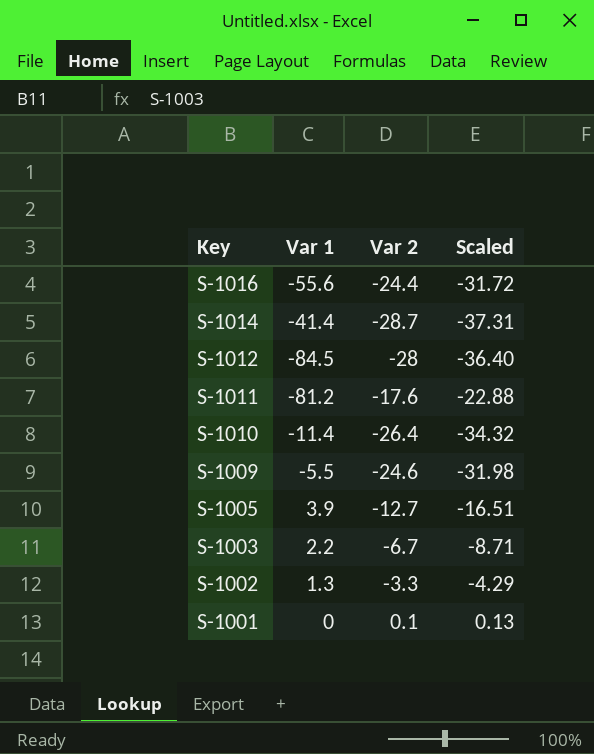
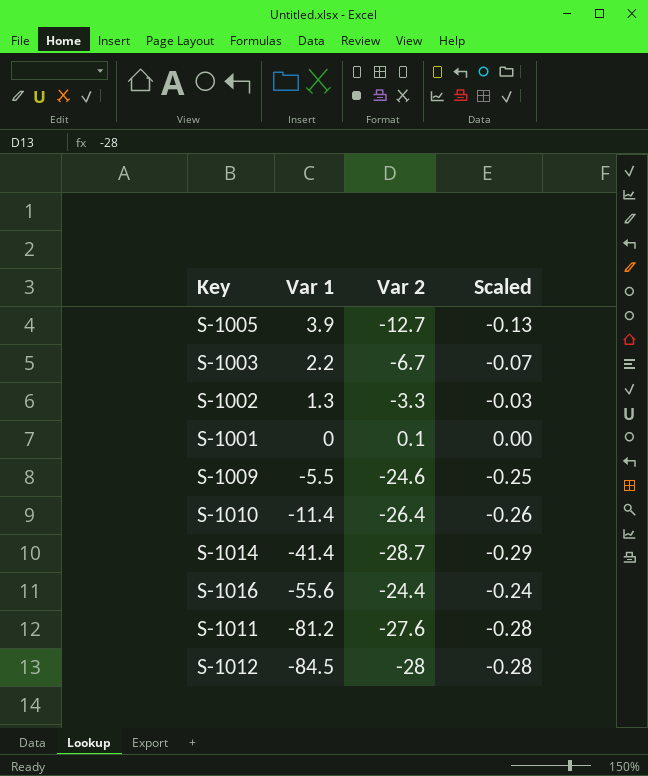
row order: Key descending -> Var 1 descending
column Scaled | formula: [Var 2] * 1.3 -> [Var 2] * 0.01
S-1011 | Var 2: -17.6 -> -27.6

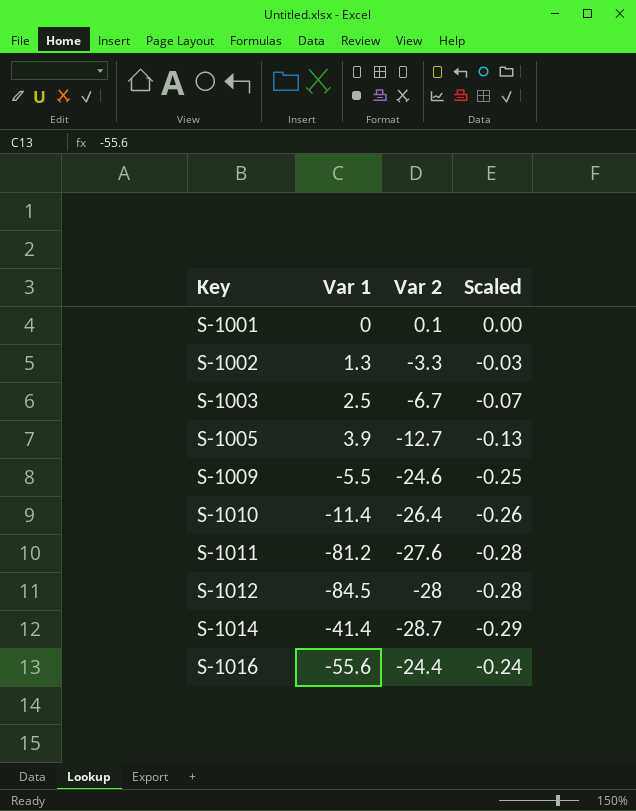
row order: Var 1 descending -> Key ascending
S-1003 | Var 1: 2.2 -> 2.5

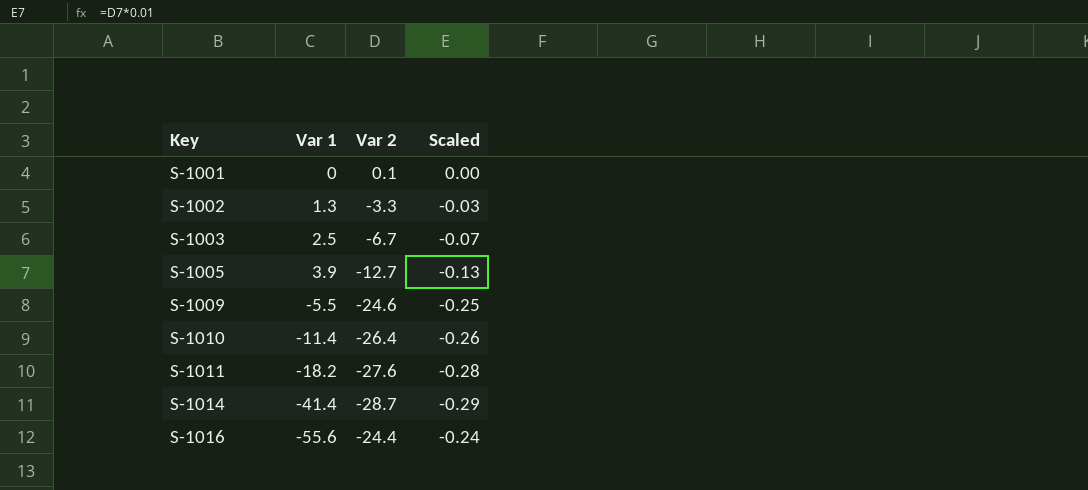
row S-1012: -84.5 | -28 | -0.28 -> none
S-1011 | Var 1: -81.2 -> -18.2

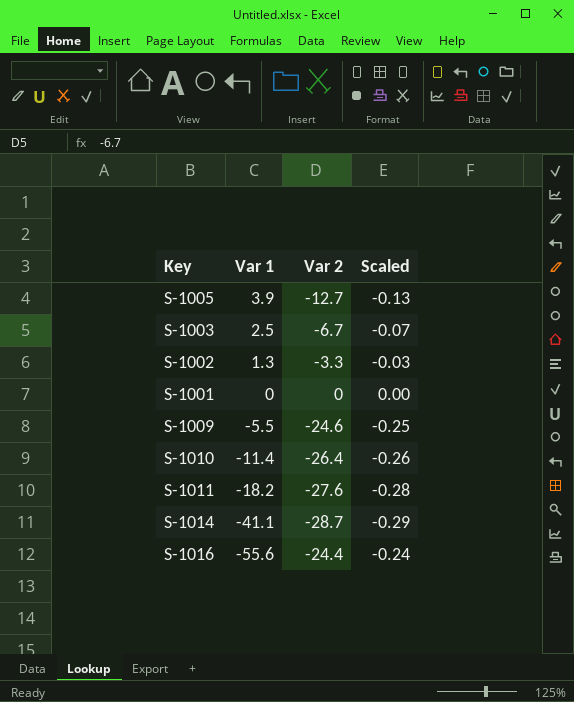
row order: Key ascending -> Var 1 descending
S-1001 | Var 2: 0.1 -> 0
S-1014 | Var 1: -41.4 -> -41.1

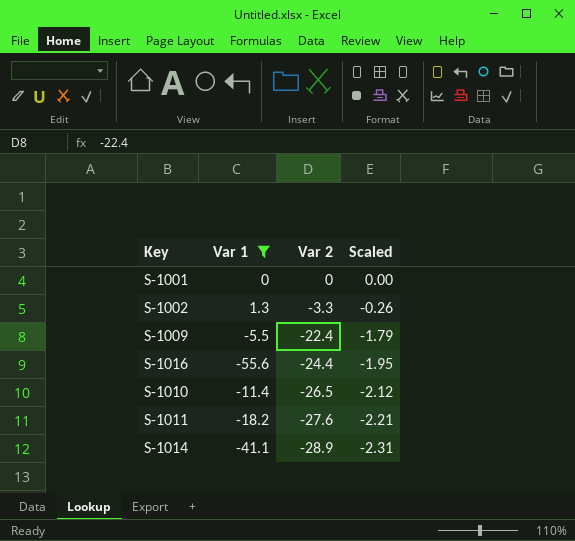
filter: none -> Var 1 <= 1.3
row order: Var 1 descending -> Var 2 descending
column Scaled | formula: [Var 2] * 0.01 -> [Var 2] * 0.08
S-1009 | Var 2: -24.6 -> -22.4
S-1010 | Var 2: -26.4 -> -26.5
S-1014 | Var 2: -28.7 -> -28.9

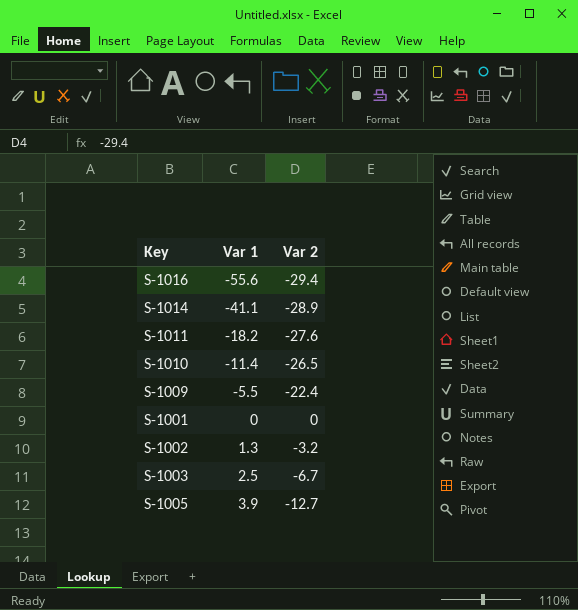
filter: Var 1 <= 1.3 -> none
row order: Var 2 descending -> Var 1 ascending
column Scaled | formula: [Var 2] * 0.08 -> none
S-1016 | Var 2: -24.4 -> -29.4
S-1002 | Var 2: -3.3 -> -3.2

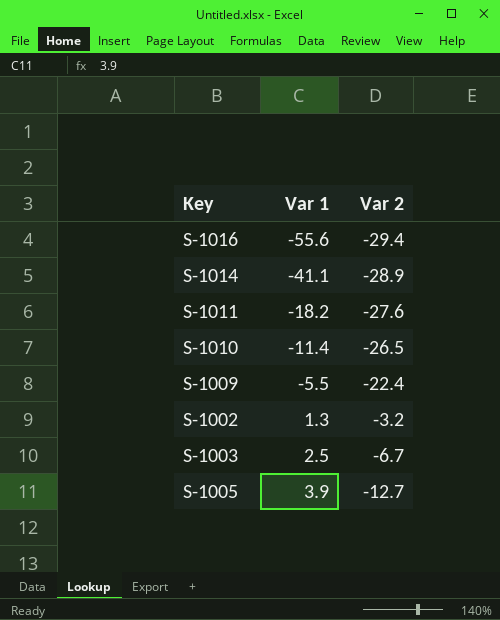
row S-1001: 0 | 0 -> none

